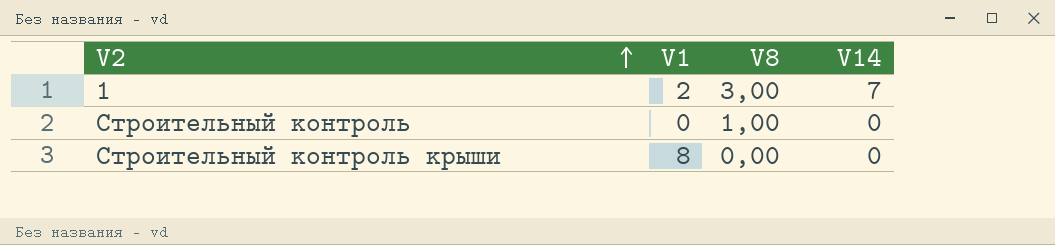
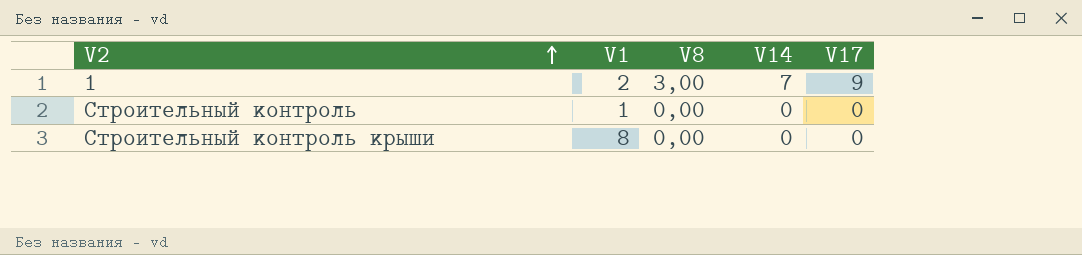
column V17 | position: none -> 5
Строительный контроль | V1: 0 -> 1
Строительный контроль | V8: 1,00 -> 0,00

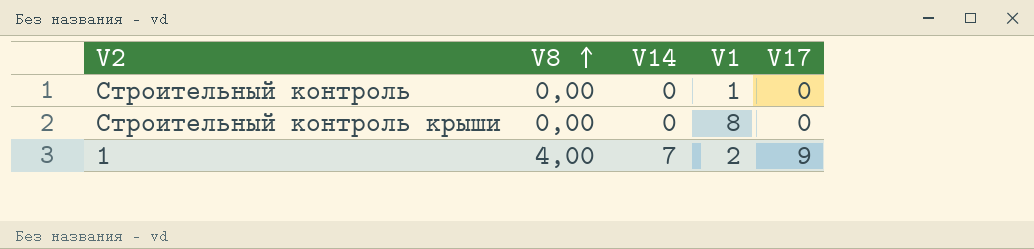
row order: V2 ascending -> V8 ascending
column V1 | position: 2 -> 4
1 | V8: 3,00 -> 4,00

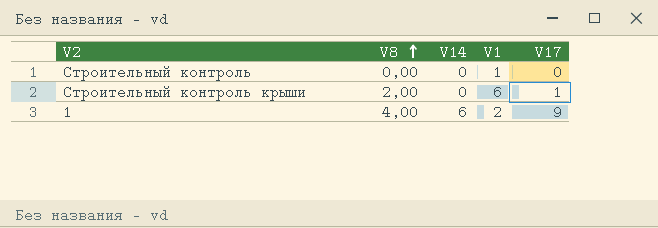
Строительный контроль крыши | V8: 0,00 -> 2,00
Строительный контроль крыши | V1: 8 -> 6
Строительный контроль крыши | V17: 0 -> 1
1 | V14: 7 -> 6

